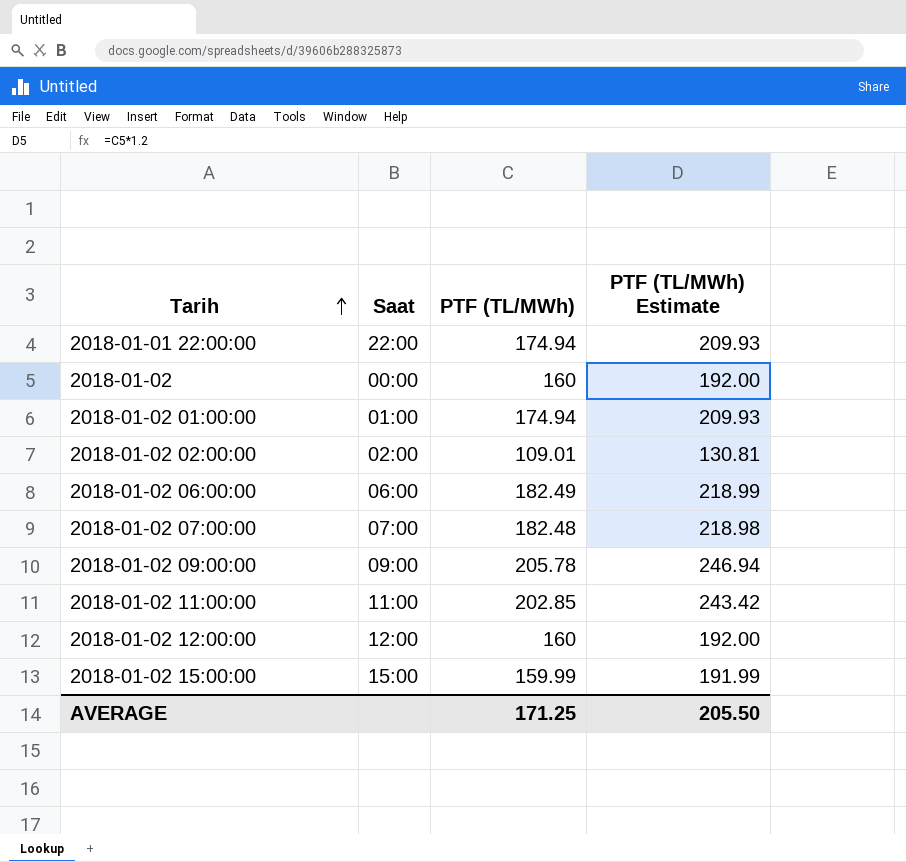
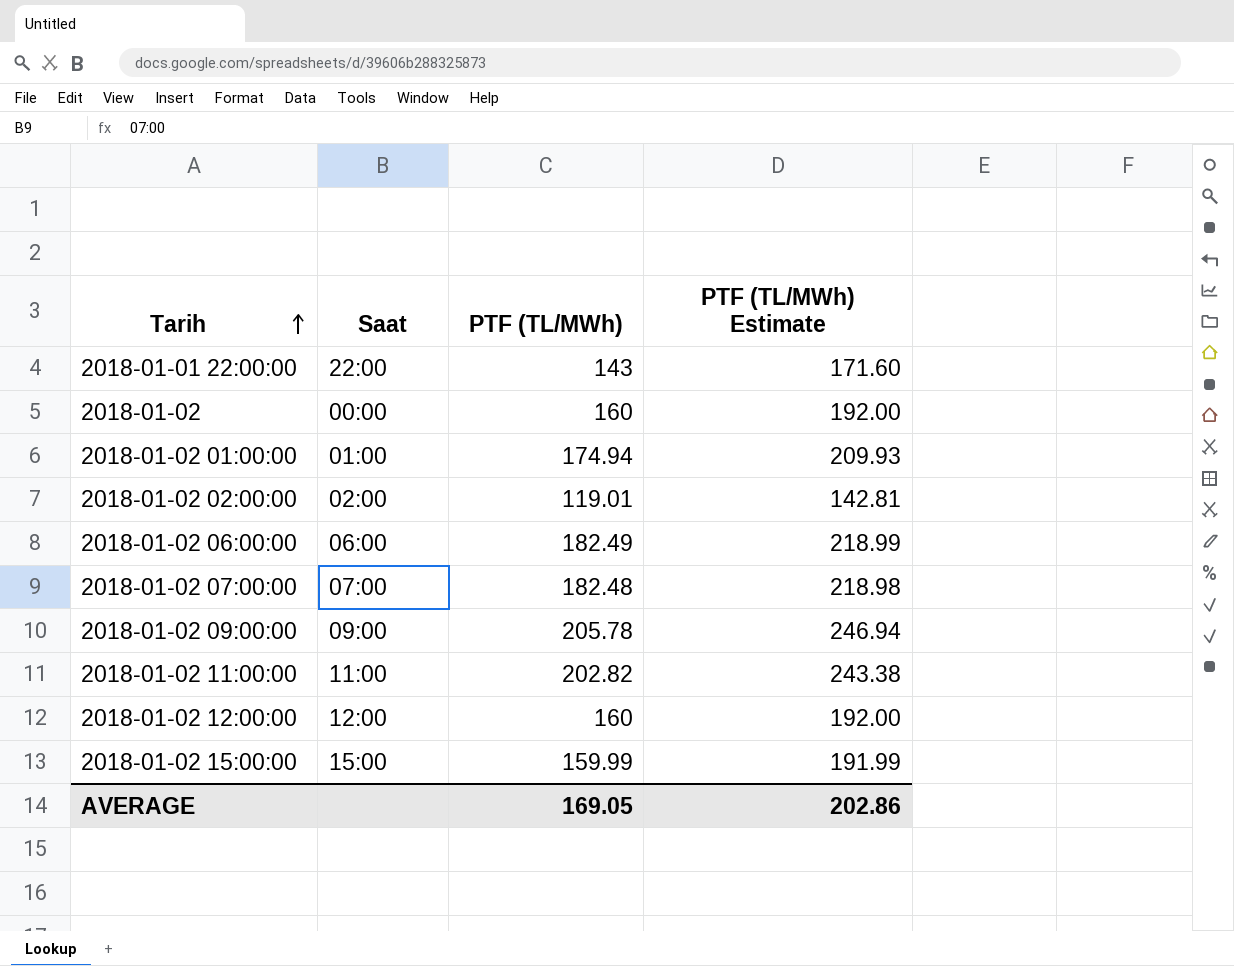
2018-01-01 22:00:00 | PTF (TL/MWh): 174.94 -> 143
2018-01-01 22:00:00 | PTF (TL/MWh) Estimate: 209.93 -> 171.60
2018-01-02 02:00:00 | PTF (TL/MWh): 109.01 -> 119.01
2018-01-02 02:00:00 | PTF (TL/MWh) Estimate: 130.81 -> 142.81
2018-01-02 11:00:00 | PTF (TL/MWh): 202.85 -> 202.82
2018-01-02 11:00:00 | PTF (TL/MWh) Estimate: 243.42 -> 243.38
AVERAGE | PTF (TL/MWh): 171.25 -> 169.05
AVERAGE | PTF (TL/MWh) Estimate: 205.50 -> 202.86

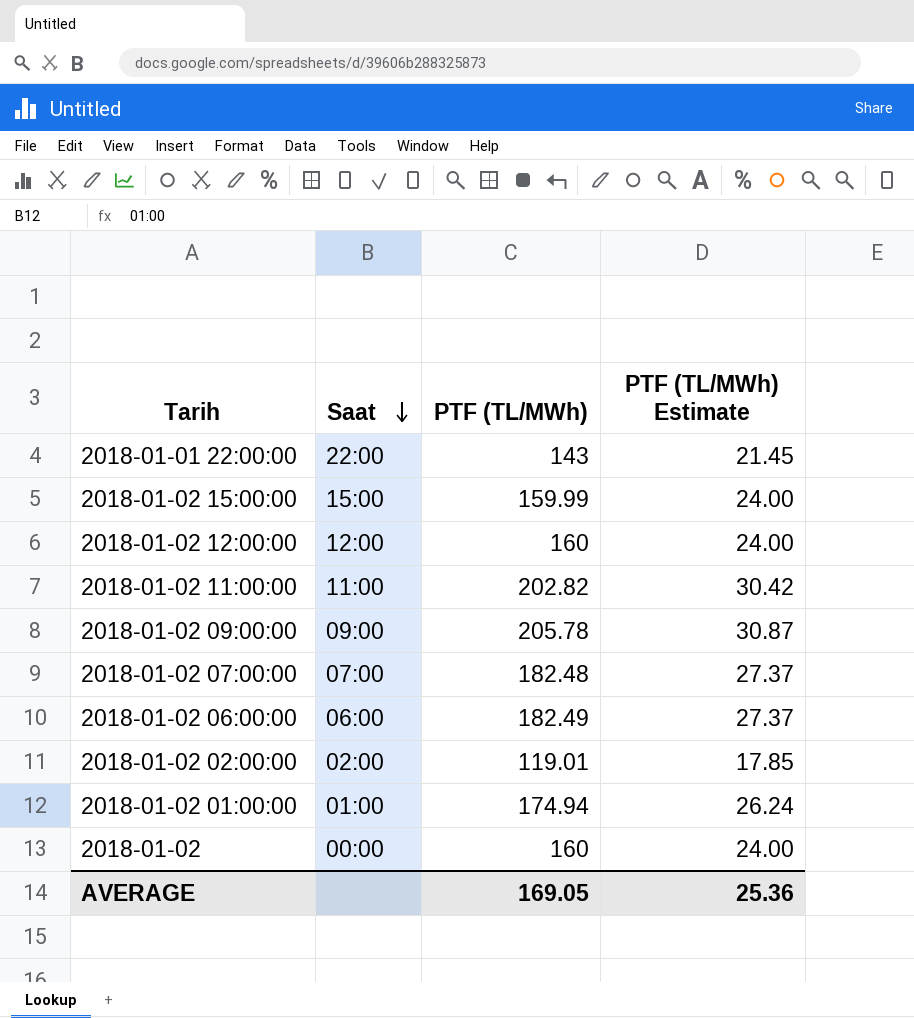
row order: Tarih ascending -> Saat descending
column PTF (TL/MWh) Estimate | formula: [PTF (TL/MWh)] * 1.2 -> [PTF (TL/MWh)] * 0.15
AVERAGE | PTF (TL/MWh) Estimate: 202.86 -> 25.36

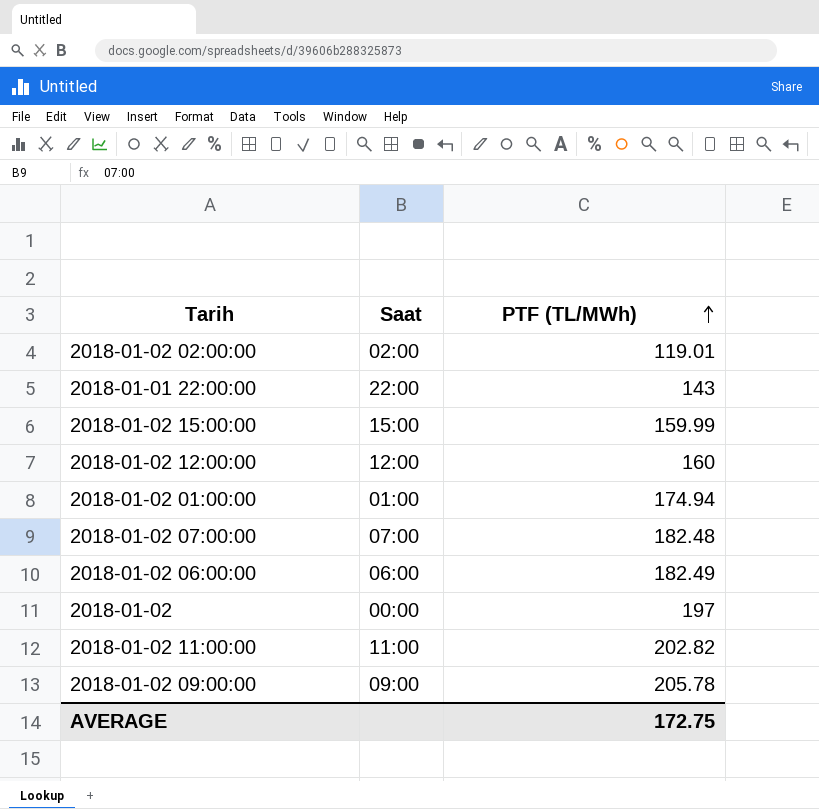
row order: Saat descending -> PTF (TL/MWh) ascending
column PTF (TL/MWh) Estimate | formula: [PTF (TL/MWh)] * 0.15 -> none
2018-01-02 | PTF (TL/MWh): 160 -> 197
AVERAGE | PTF (TL/MWh): 169.05 -> 172.75

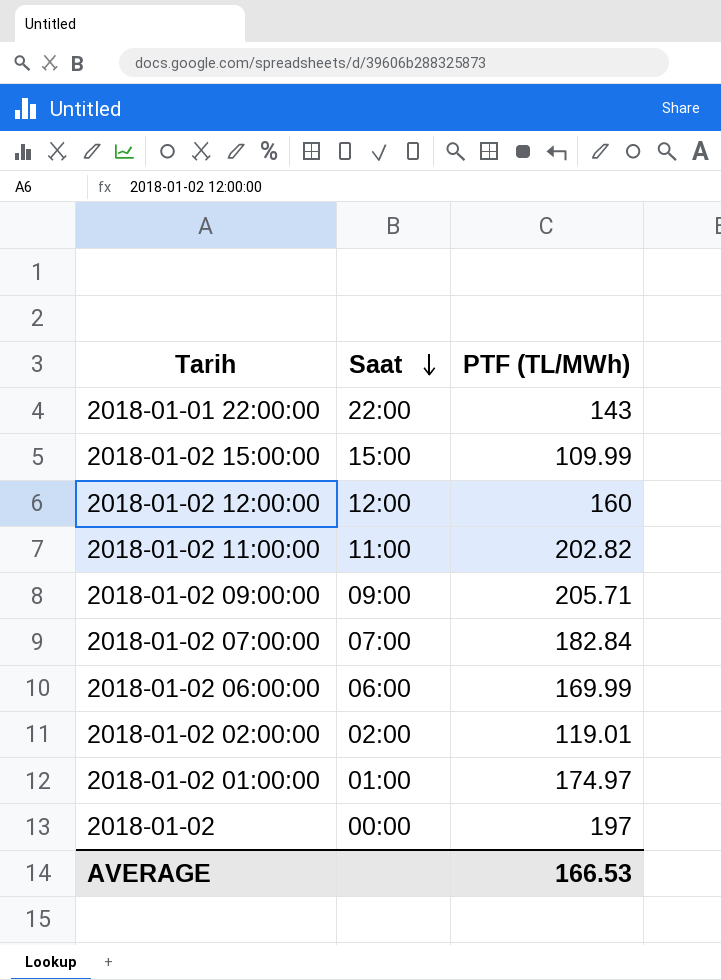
row order: PTF (TL/MWh) ascending -> Saat descending
2018-01-02 15:00:00 | PTF (TL/MWh): 159.99 -> 109.99
2018-01-02 09:00:00 | PTF (TL/MWh): 205.78 -> 205.71
2018-01-02 07:00:00 | PTF (TL/MWh): 182.48 -> 182.84
2018-01-02 06:00:00 | PTF (TL/MWh): 182.49 -> 169.99
2018-01-02 01:00:00 | PTF (TL/MWh): 174.94 -> 174.97
AVERAGE | PTF (TL/MWh): 172.75 -> 166.53

